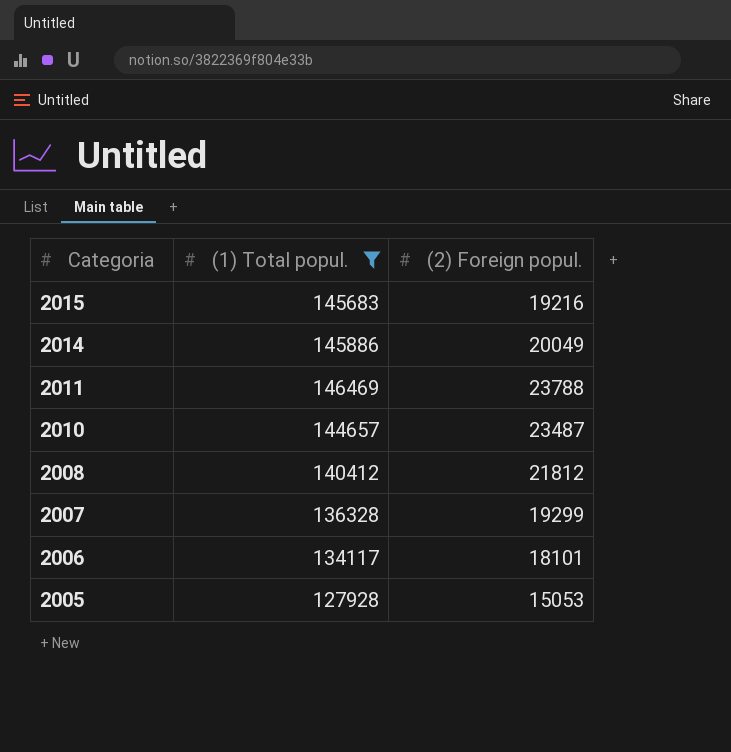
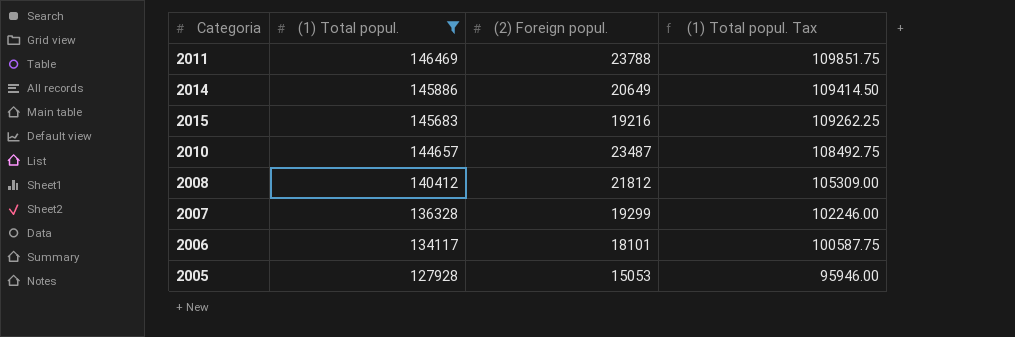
row order: Categoria descending -> (1) Total popul. descending
column (1) Total popul. Tax | formula: none -> [(1) Total popul.] * 0.75
2014 | (2) Foreign popul.: 20049 -> 20649

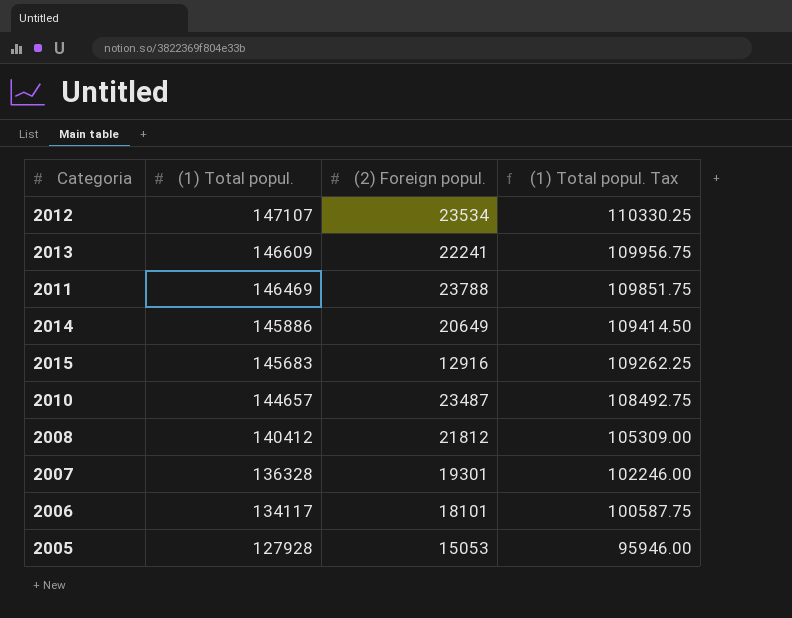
filter: (1) Total popul. <= 146469 -> none
2015 | (2) Foreign popul.: 19216 -> 12916
2007 | (2) Foreign popul.: 19299 -> 19301

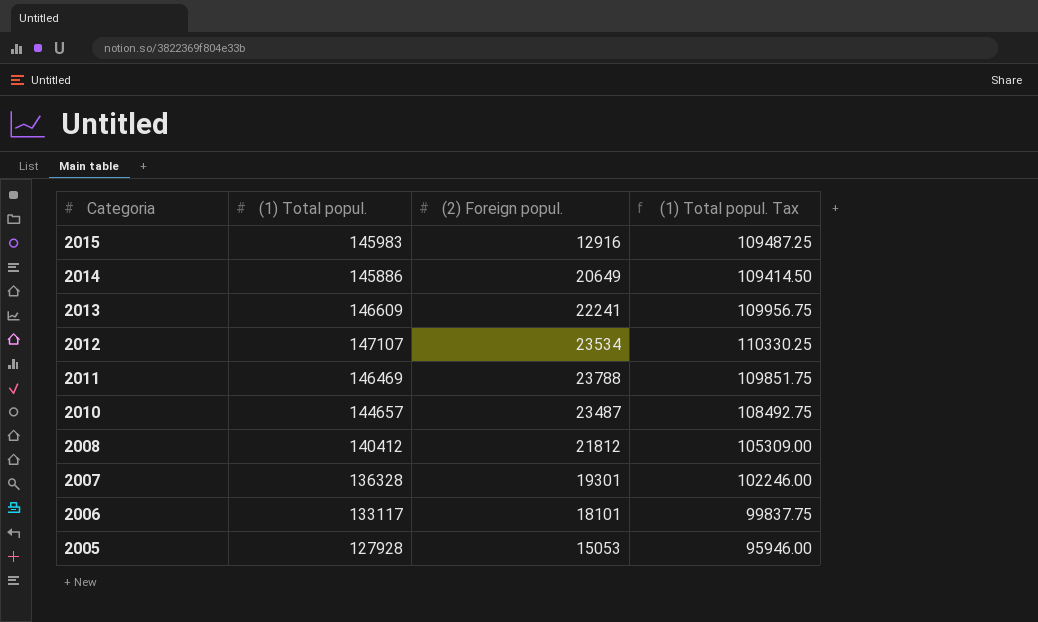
row order: (1) Total popul. descending -> Categoria descending
2015 | (1) Total popul.: 145683 -> 145983
2015 | (1) Total popul. Tax: 109262.25 -> 109487.25
2006 | (1) Total popul.: 134117 -> 133117
2006 | (1) Total popul. Tax: 100587.75 -> 99837.75

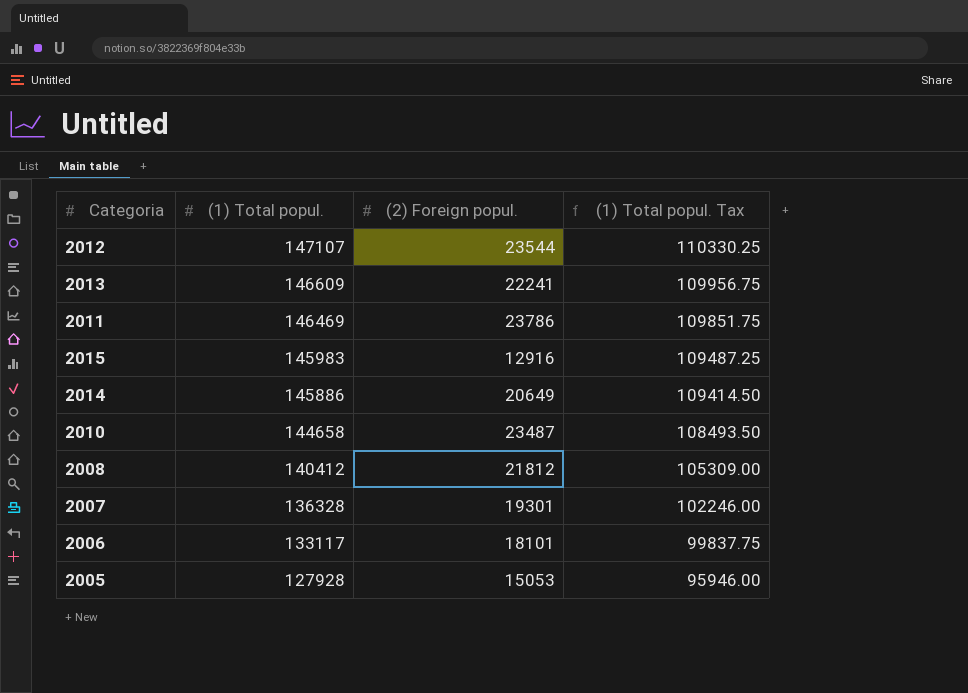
row order: Categoria descending -> (1) Total popul. descending
2012 | (2) Foreign popul.: 23534 -> 23544
2011 | (2) Foreign popul.: 23788 -> 23786
2010 | (1) Total popul.: 144657 -> 144658
2010 | (1) Total popul. Tax: 108492.75 -> 108493.50

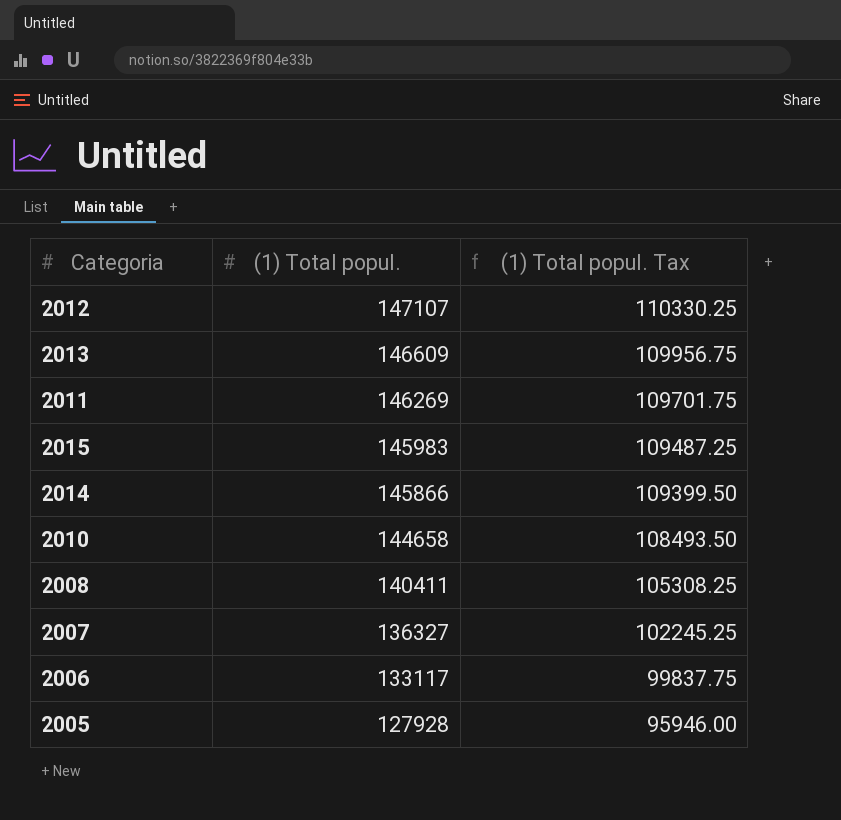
column (2) Foreign popul. | position: 3 -> none
2011 | (1) Total popul.: 146469 -> 146269
2011 | (1) Total popul. Tax: 109851.75 -> 109701.75
2014 | (1) Total popul.: 145886 -> 145866
2014 | (1) Total popul. Tax: 109414.50 -> 109399.50
2008 | (1) Total popul.: 140412 -> 140411
2008 | (1) Total popul. Tax: 105309.00 -> 105308.25
2007 | (1) Total popul.: 136328 -> 136327
2007 | (1) Total popul. Tax: 102246.00 -> 102245.25

